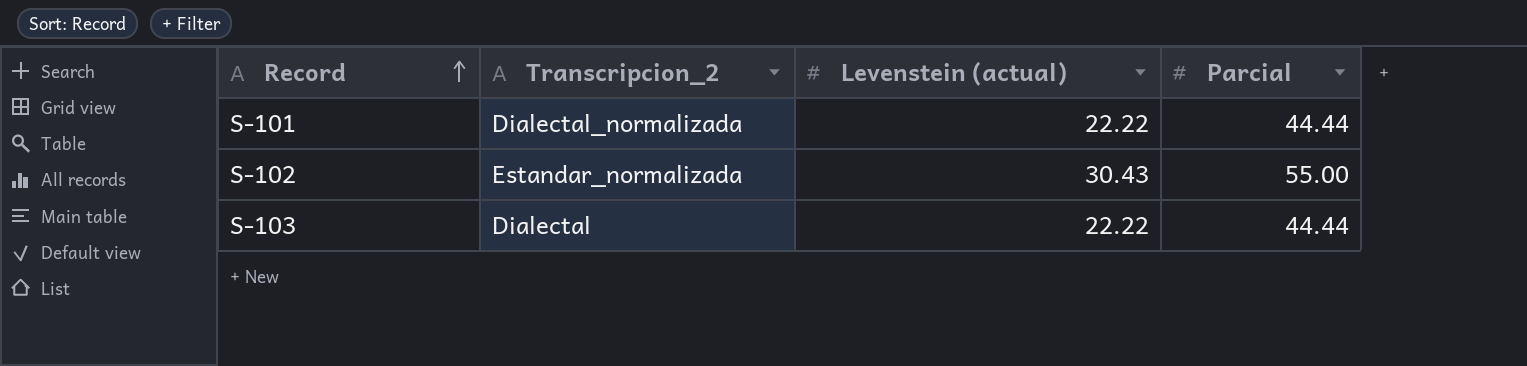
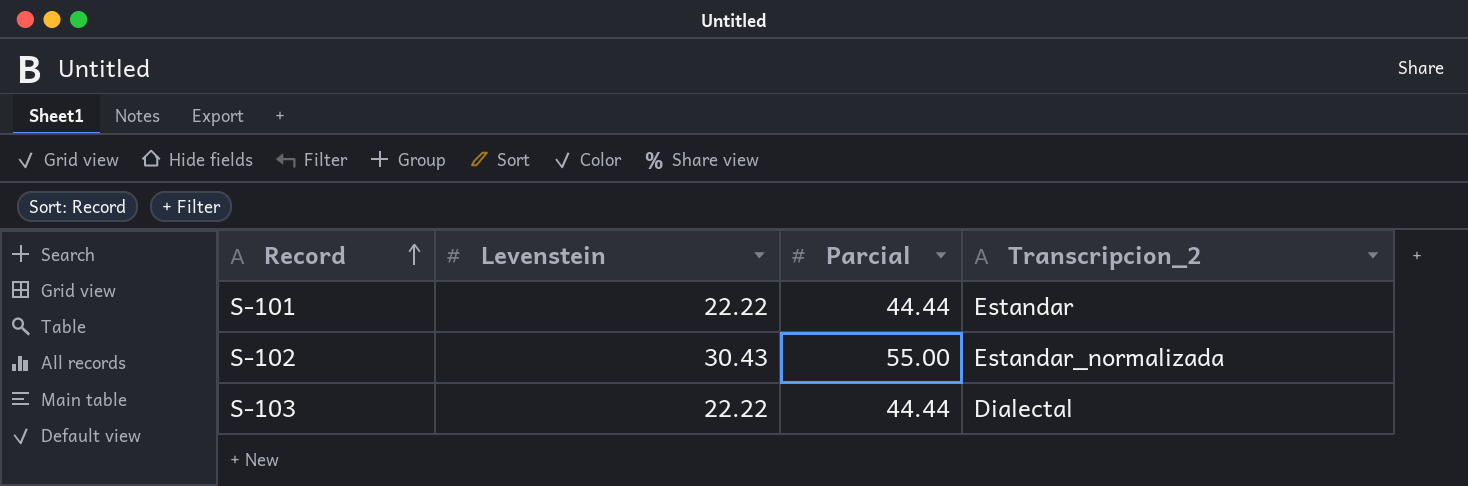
column name: Levenstein (actual) -> Levenstein
column Transcripcion_2 | position: 2 -> 4
S-101 | Transcripcion_2: Dialectal_normalizada -> Estandar

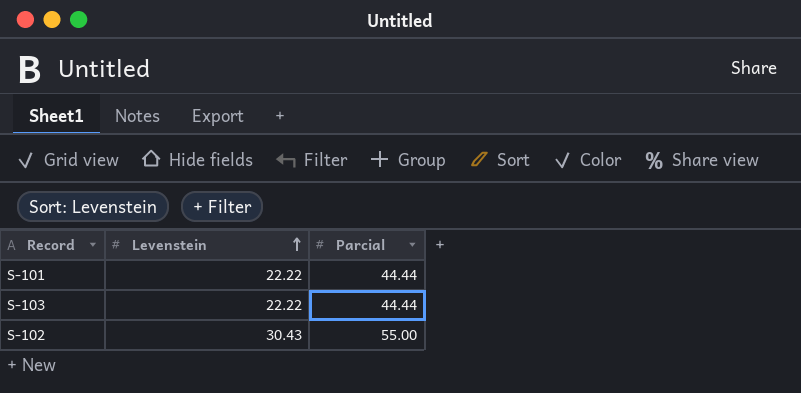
row order: Record ascending -> Levenstein ascending
column Transcripcion_2 | position: 4 -> none

